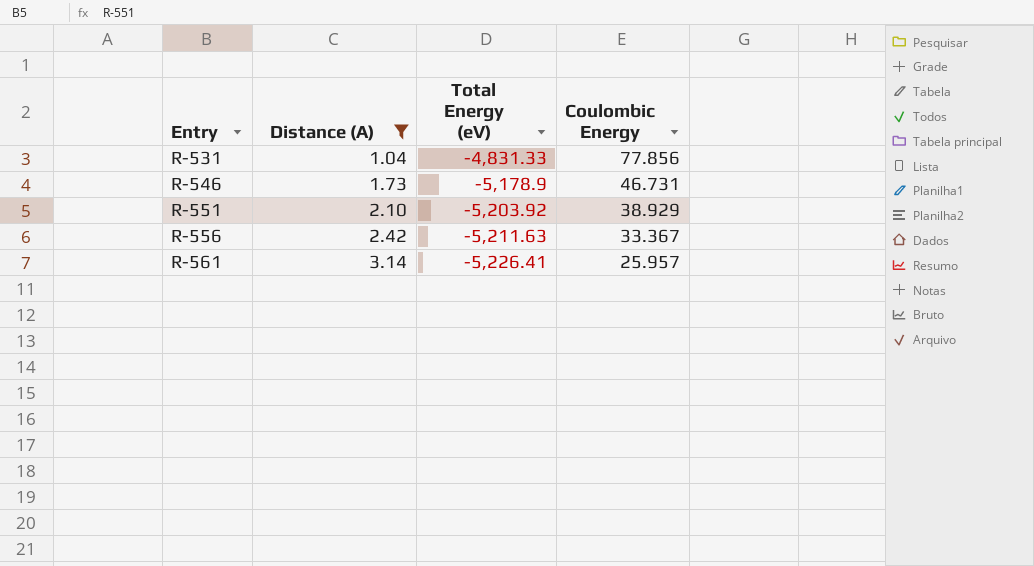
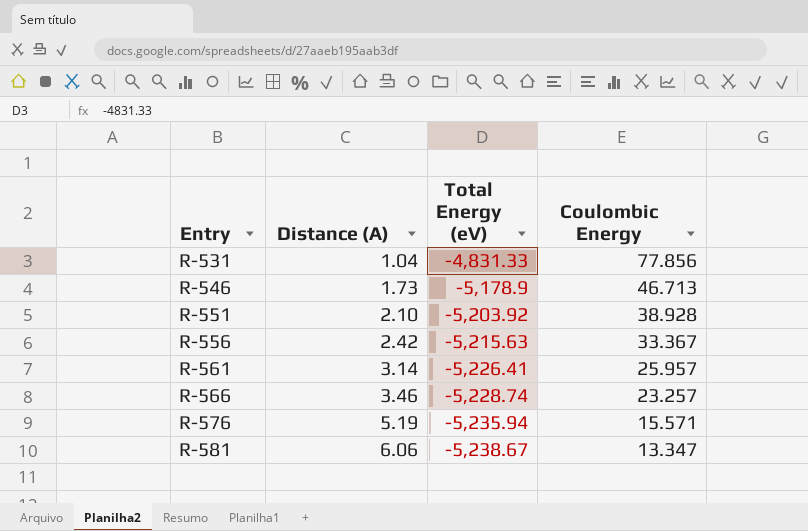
filter: Distance (A) <= 3.14 -> none
R-546 | Coulombic Energy: 46.731 -> 46.713
R-551 | Coulombic Energy: 38.929 -> 38.928
R-556 | Total Energy (eV): -5,211.63 -> -5,215.63

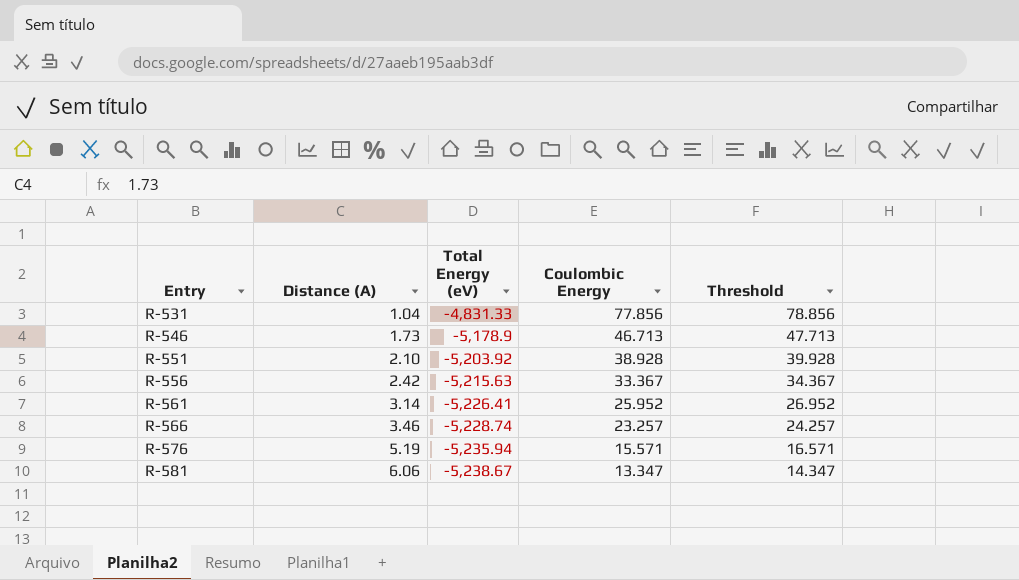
column Threshold | formula: none -> [Coulombic Energy] + 1
R-561 | Coulombic Energy: 25.957 -> 25.952

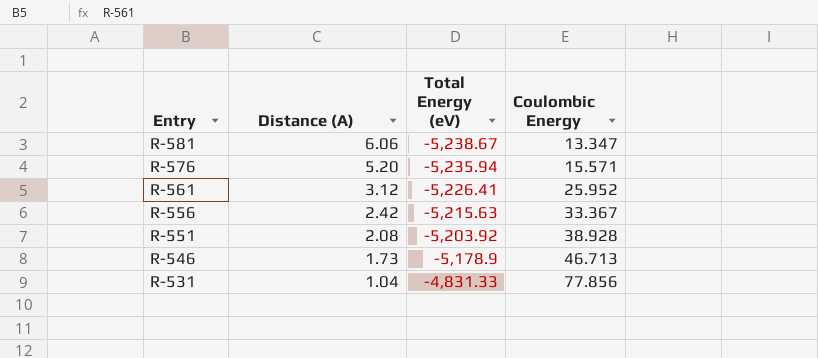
row order: Entry ascending -> Entry descending
column Threshold | formula: [Coulombic Energy] + 1 -> none
row R-566: 3.46 | -5,228.74 | 23.257 | 24.257 -> none
R-576 | Distance (A): 5.19 -> 5.20
R-561 | Distance (A): 3.14 -> 3.12
R-551 | Distance (A): 2.10 -> 2.08

